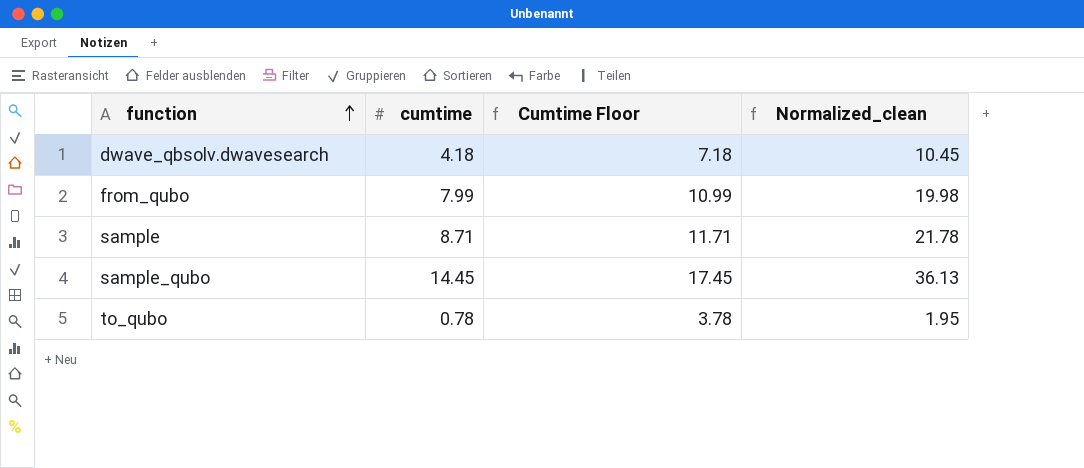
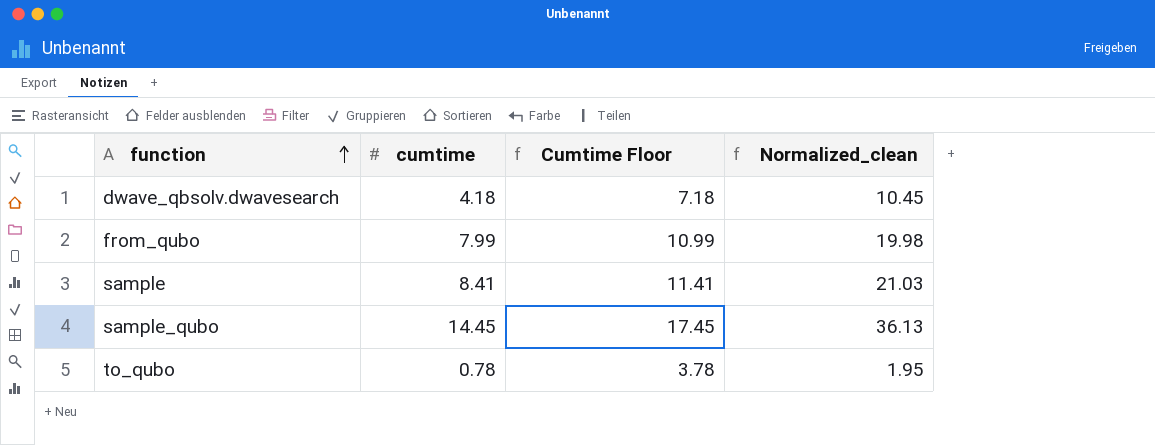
sample | cumtime: 8.71 -> 8.41
sample | Cumtime Floor: 11.71 -> 11.41
sample | Normalized_clean: 21.78 -> 21.03

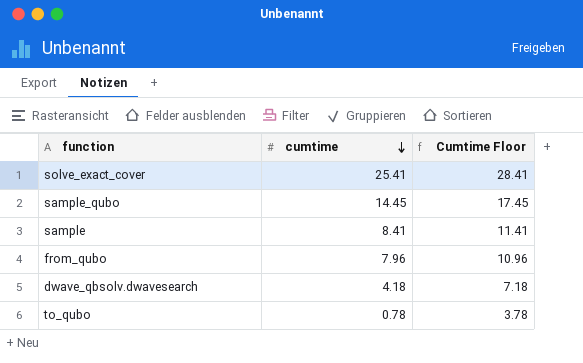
row order: function ascending -> cumtime descending
column Normalized_clean | formula: [cumtime] * 2.5 -> none
row solve_exact_cover: none -> 25.41 | 28.41
from_qubo | cumtime: 7.99 -> 7.96
from_qubo | Cumtime Floor: 10.99 -> 10.96

